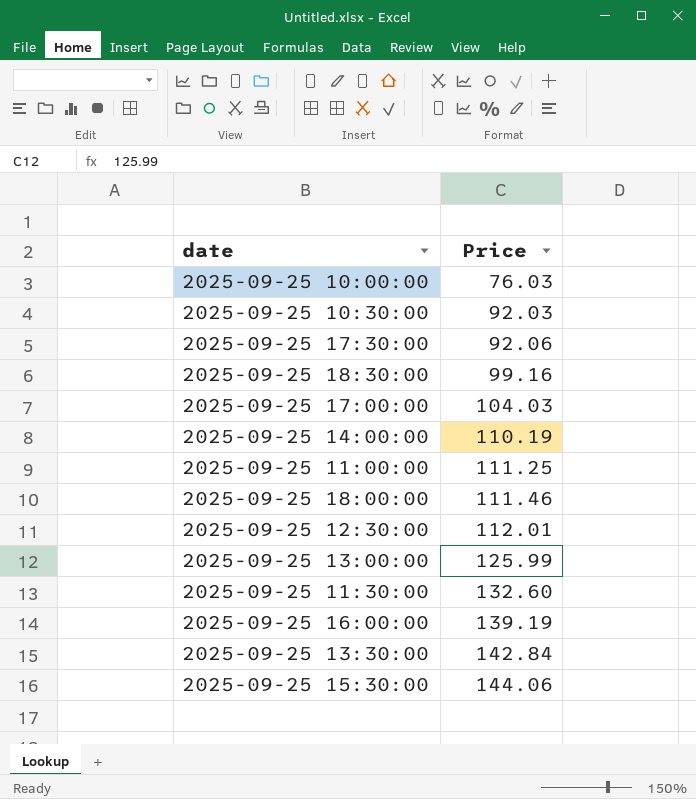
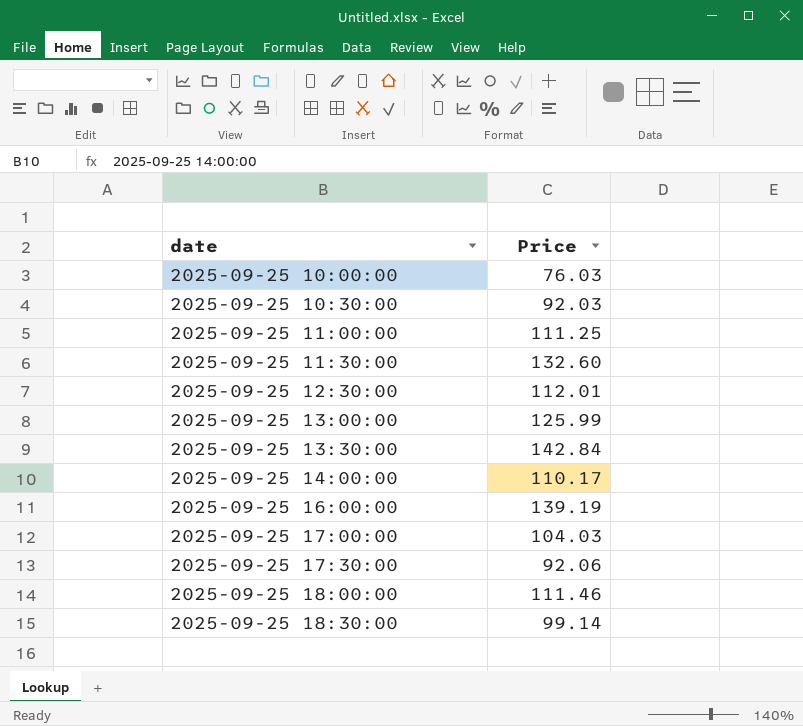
row order: Price ascending -> date ascending
row 2025-09-25 15:30:00: 144.06 -> none
2025-09-25 14:00:00 | Price: 110.19 -> 110.17
2025-09-25 18:30:00 | Price: 99.16 -> 99.14

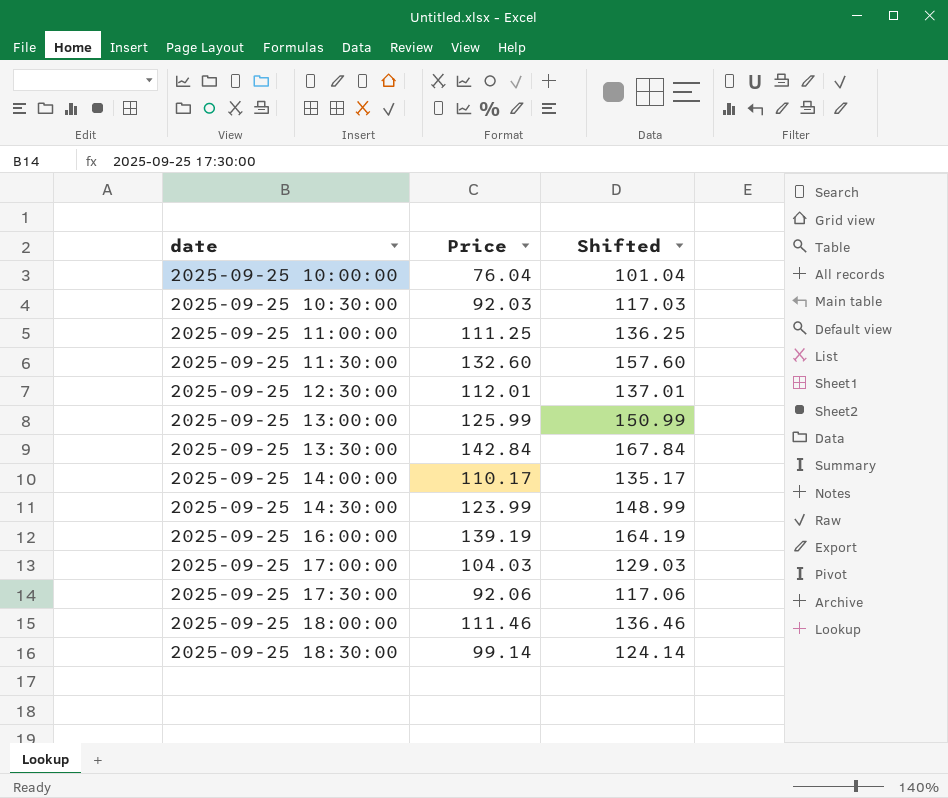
column Shifted | formula: none -> [Price] + 25
2025-09-25 10:00:00 | Price: 76.03 -> 76.04
row 2025-09-25 14:30:00: none -> 123.99 | 148.99

